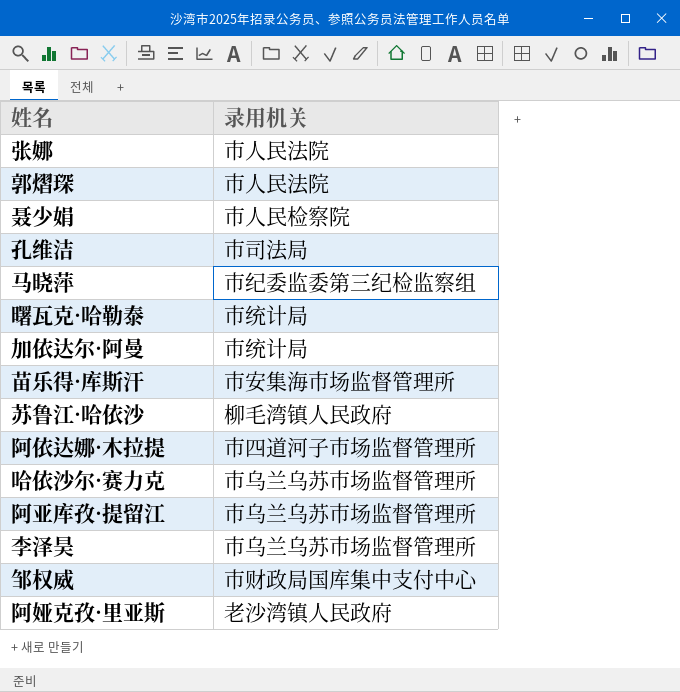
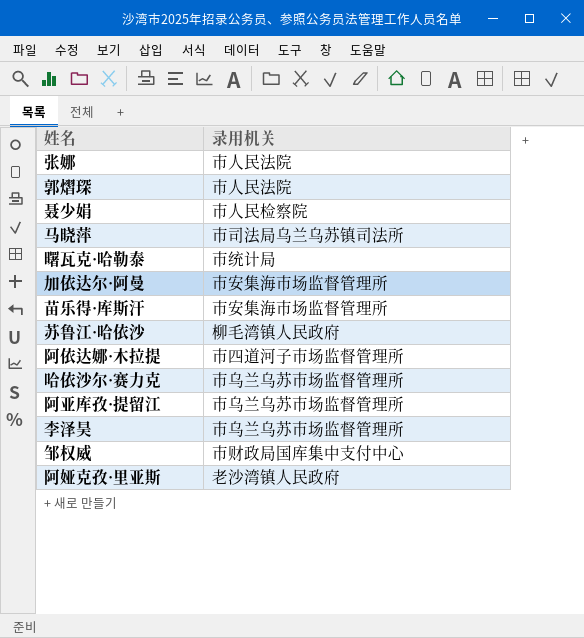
row 孔维洁: 市司法局 -> none
马晓萍 | 录用机关: 市纪委监委第三纪检监察组 -> 市司法局乌兰乌苏镇司法所
加依达尔·阿曼 | 录用机关: 市统计局 -> 市安集海市场监督管理所

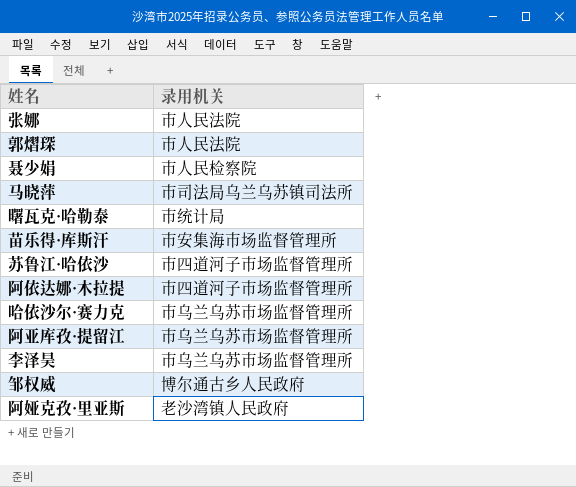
row 加依达尔·阿曼: 市安集海市场监督管理所 -> none
苏鲁江·哈依沙 | 录用机关: 柳毛湾镇人民政府 -> 市四道河子市场监督管理所
邹权威 | 录用机关: 市财政局国库集中支付中心 -> 博尔通古乡人民政府

